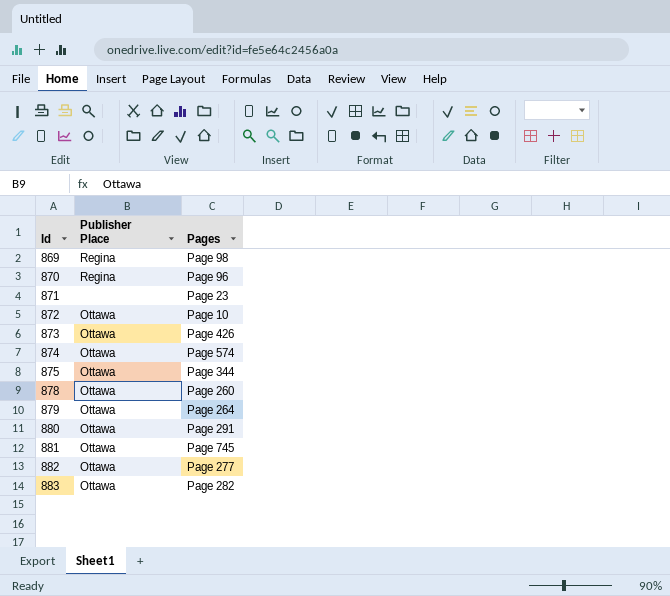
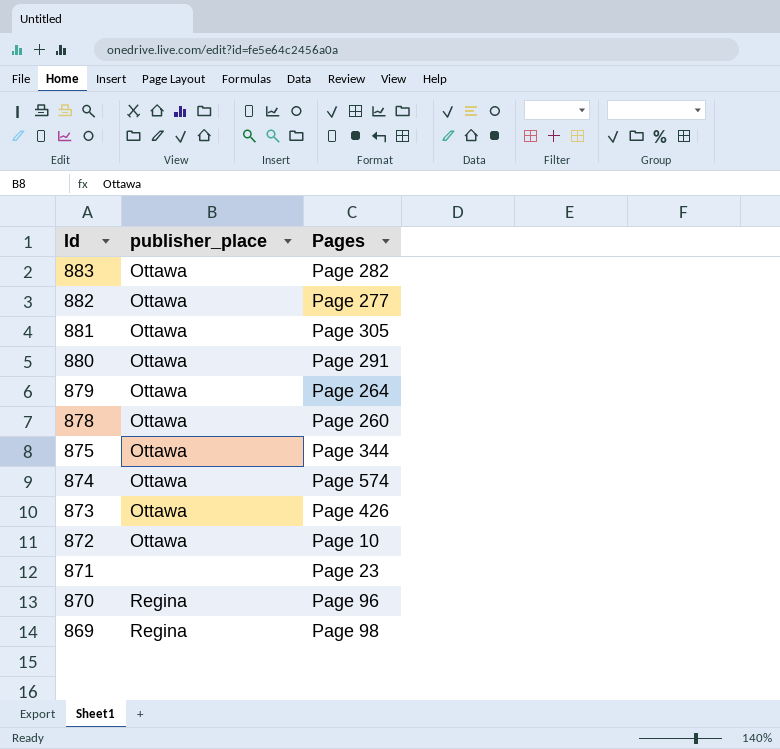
row order: Id ascending -> Id descending
column name: Publisher Place -> publisher_place
881 | Pages: Page 745 -> Page 305

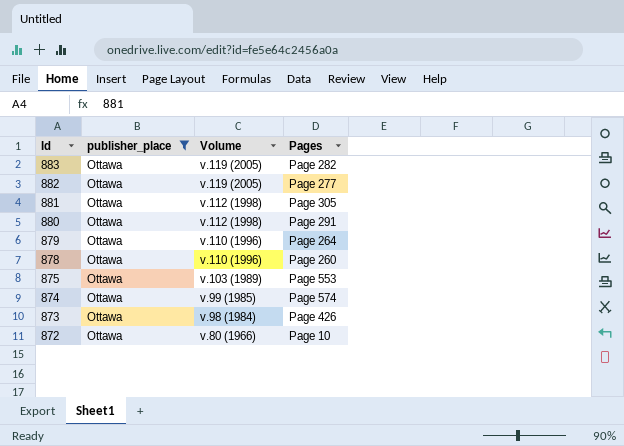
filter: none -> publisher_place = Ottawa
column Volume | position: none -> 3
875 | Pages: Page 344 -> Page 553

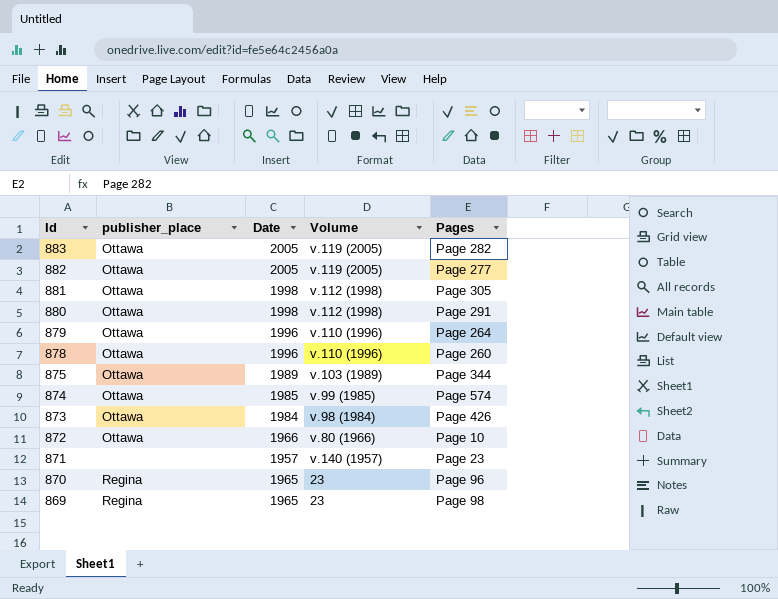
filter: publisher_place = Ottawa -> none
column Date | position: none -> 3
875 | Pages: Page 553 -> Page 344

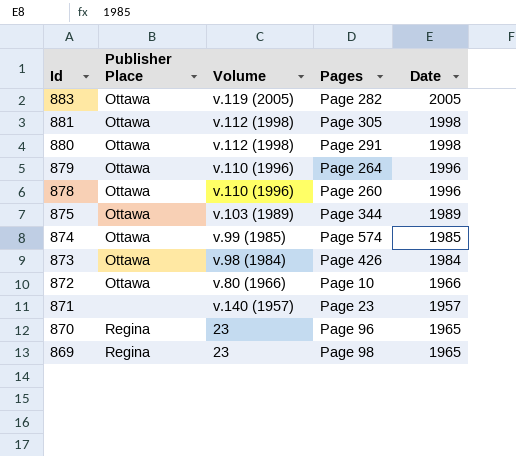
column name: publisher_place -> Publisher Place
column Date | position: 3 -> 5
row 882: Ottawa | 2005 | v.119 (2005) | Page 277 -> none

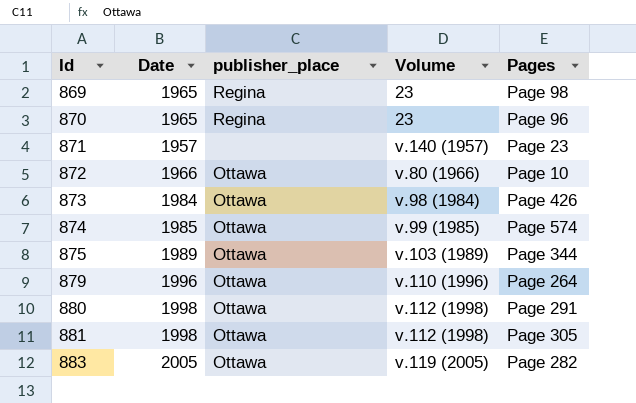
row order: Id descending -> Id ascending
column Date | position: 5 -> 2
column name: Publisher Place -> publisher_place
row 878: Ottawa | v.110 (1996) | Page 260 | 1996 -> none

